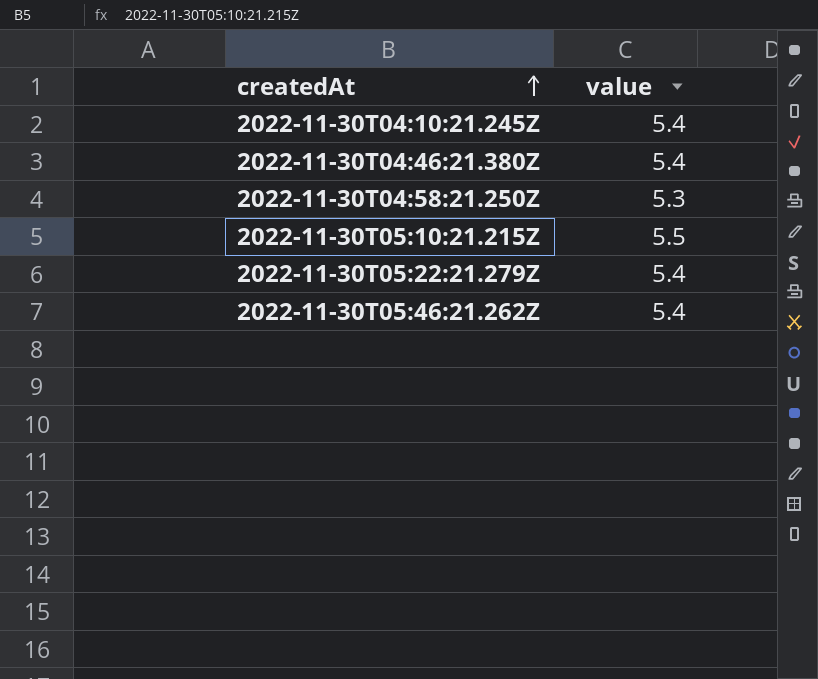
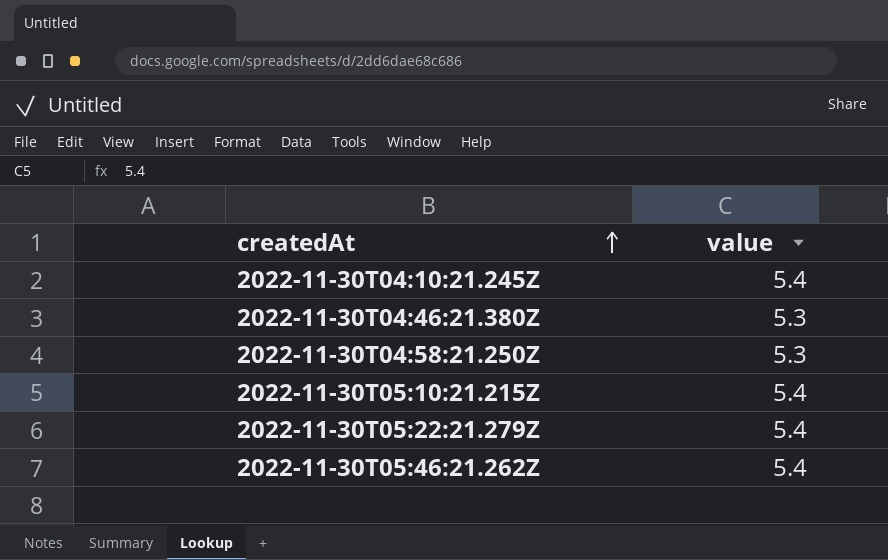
2022-11-30T04:46:21.380Z | value: 5.4 -> 5.3
2022-11-30T05:10:21.215Z | value: 5.5 -> 5.4

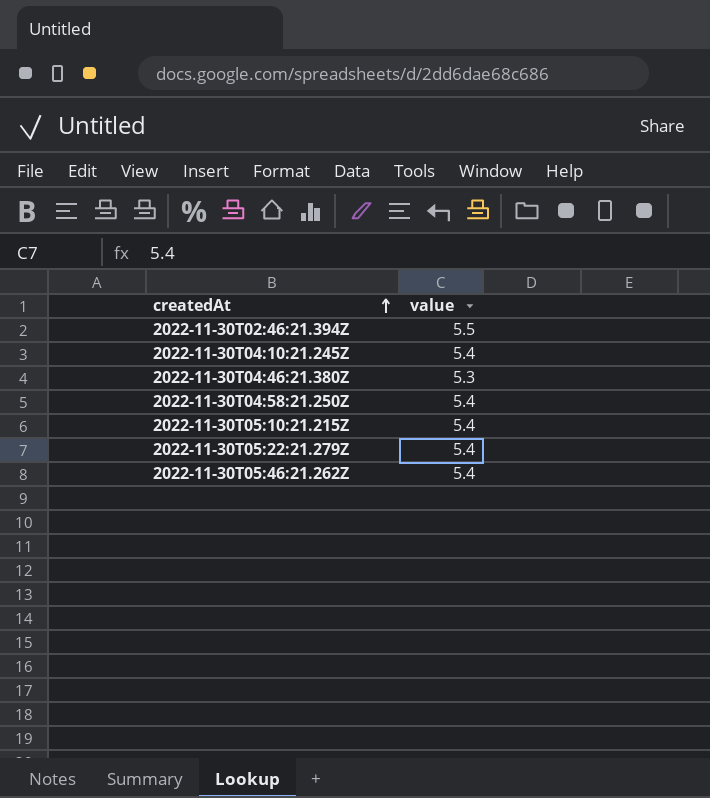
row 2022-11-30T02:46:21.394Z: none -> 5.5
2022-11-30T04:58:21.250Z | value: 5.3 -> 5.4

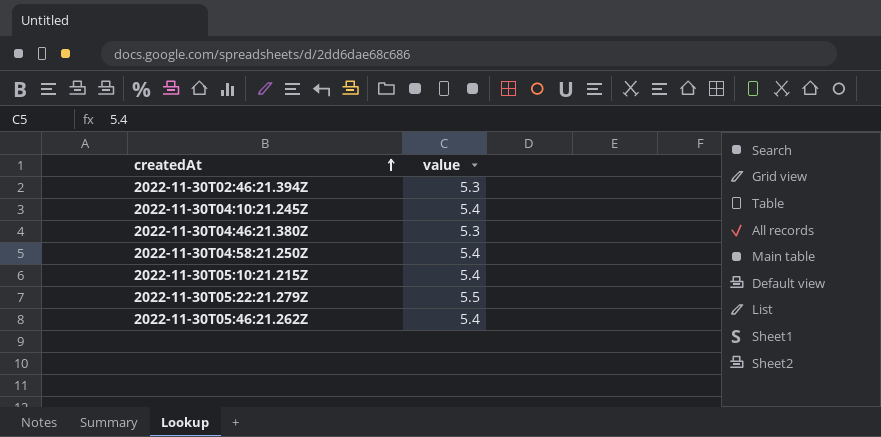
2022-11-30T02:46:21.394Z | value: 5.5 -> 5.3
2022-11-30T05:22:21.279Z | value: 5.4 -> 5.5

